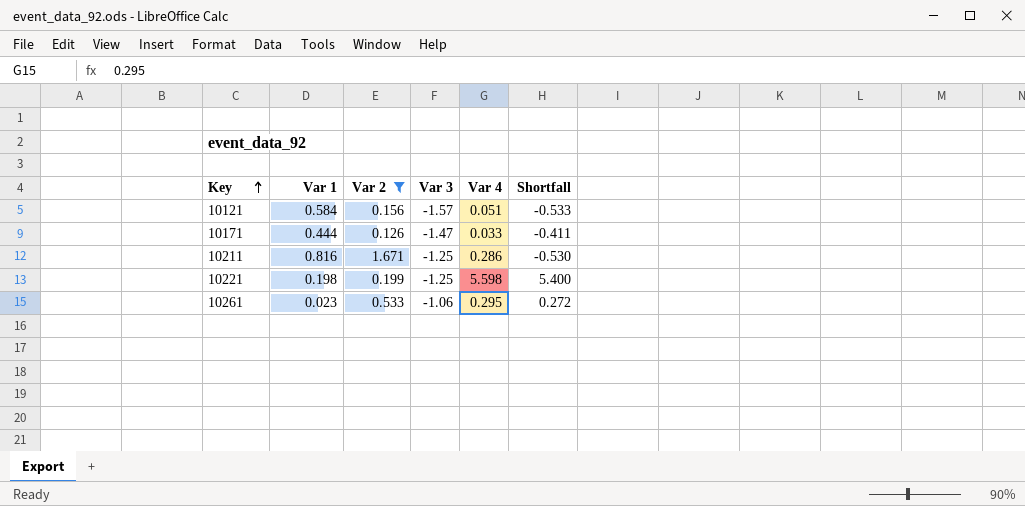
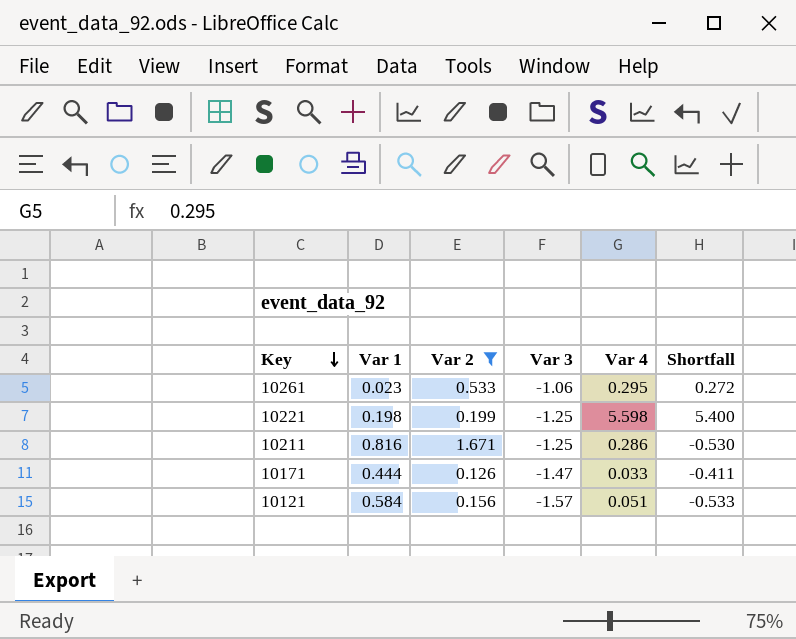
row order: Key ascending -> Key descending

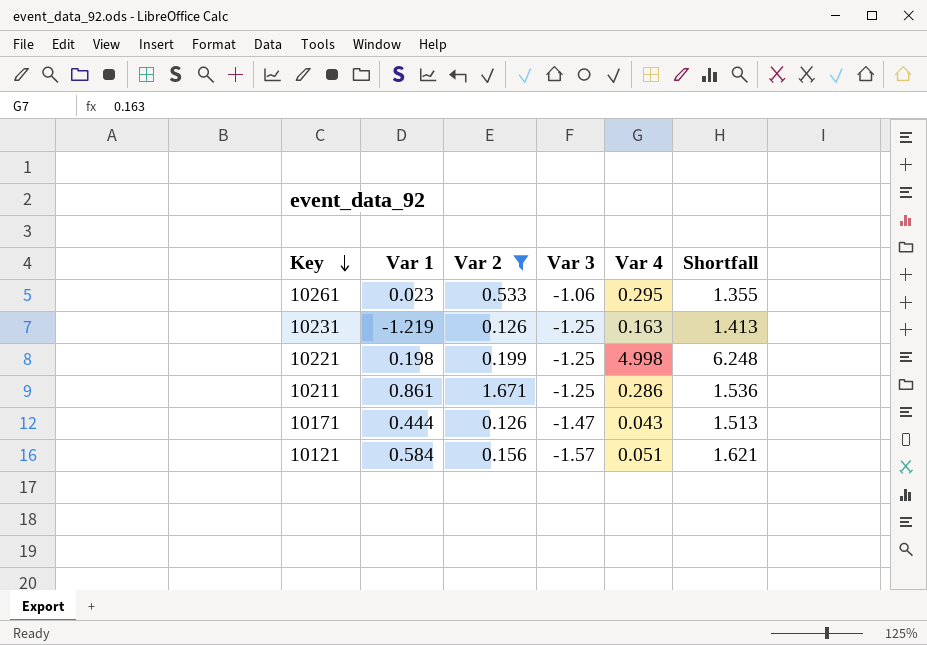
column Shortfall | formula: [Var 4] - [Var 1] -> [Var 4] - [Var 3]
row 10231: none -> -1.219 | 0.126 | -1.25 | 0.163 | 1.413
10221 | Var 4: 5.598 -> 4.998
10211 | Var 1: 0.816 -> 0.861
10171 | Var 4: 0.033 -> 0.043

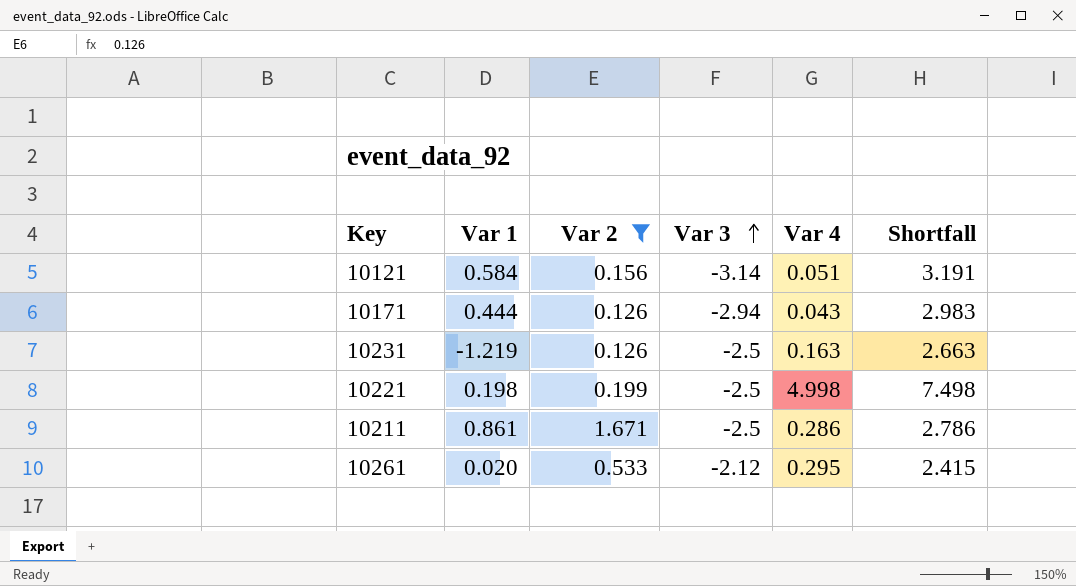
row order: Key descending -> Var 3 ascending
10121 | Var 3: -1.57 -> -3.14
10121 | Shortfall: 1.621 -> 3.191
10171 | Var 3: -1.47 -> -2.94
10171 | Shortfall: 1.513 -> 2.983
10231 | Var 3: -1.25 -> -2.5
10231 | Shortfall: 1.413 -> 2.663
10221 | Var 3: -1.25 -> -2.5
10221 | Shortfall: 6.248 -> 7.498
10211 | Var 3: -1.25 -> -2.5
10211 | Shortfall: 1.536 -> 2.786
10261 | Var 1: 0.023 -> 0.020
10261 | Var 3: -1.06 -> -2.12
10261 | Shortfall: 1.355 -> 2.415

